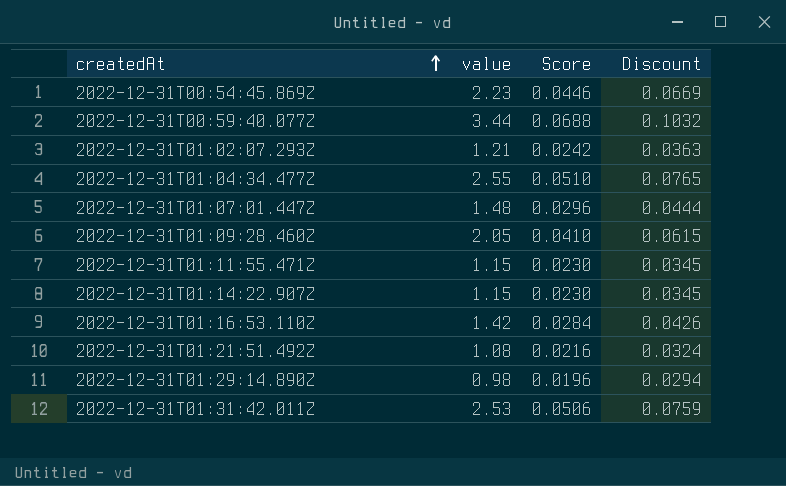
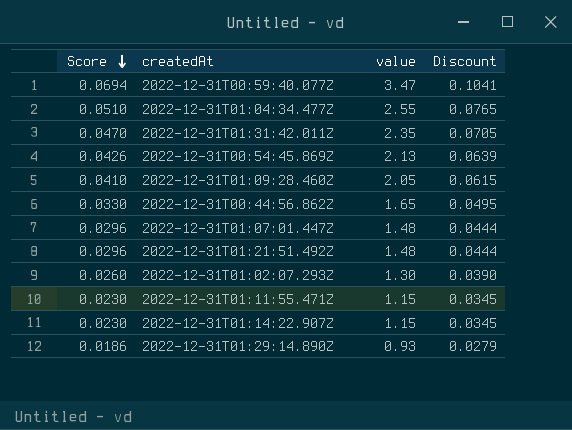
row order: createdAt ascending -> Score descending
column Score | position: 3 -> 1
row 2022-12-31T01:16:53.110Z: 1.42 | 0.0284 | 0.0426 -> none
2022-12-31T00:59:40.077Z | Score: 0.0688 -> 0.0694
2022-12-31T00:59:40.077Z | value: 3.44 -> 3.47
2022-12-31T00:59:40.077Z | Discount: 0.1032 -> 0.1041
2022-12-31T01:31:42.011Z | Score: 0.0506 -> 0.0470
2022-12-31T01:31:42.011Z | value: 2.53 -> 2.35
2022-12-31T01:31:42.011Z | Discount: 0.0759 -> 0.0705
2022-12-31T00:54:45.869Z | Score: 0.0446 -> 0.0426
2022-12-31T00:54:45.869Z | value: 2.23 -> 2.13
2022-12-31T00:54:45.869Z | Discount: 0.0669 -> 0.0639
row 2022-12-31T00:44:56.862Z: none -> 0.0330 | 1.65 | 0.0495
2022-12-31T01:21:51.492Z | Score: 0.0216 -> 0.0296
2022-12-31T01:21:51.492Z | value: 1.08 -> 1.48
2022-12-31T01:21:51.492Z | Discount: 0.0324 -> 0.0444
2022-12-31T01:02:07.293Z | Score: 0.0242 -> 0.0260
2022-12-31T01:02:07.293Z | value: 1.21 -> 1.30
2022-12-31T01:02:07.293Z | Discount: 0.0363 -> 0.0390
2022-12-31T01:29:14.890Z | Score: 0.0196 -> 0.0186
2022-12-31T01:29:14.890Z | value: 0.98 -> 0.93
2022-12-31T01:29:14.890Z | Discount: 0.0294 -> 0.0279

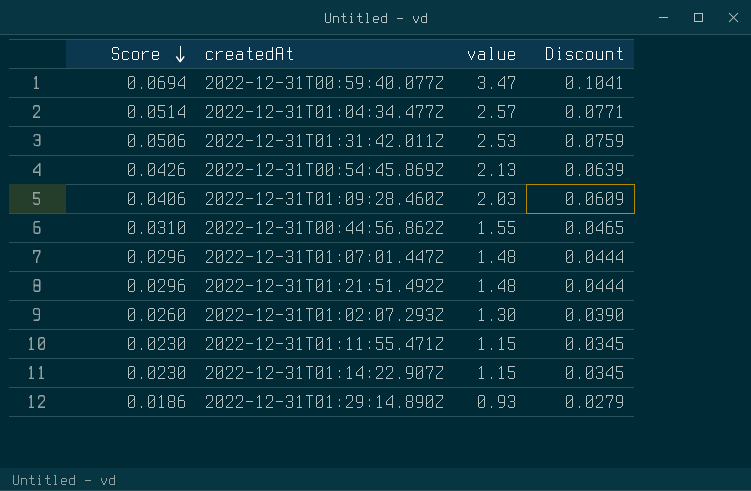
2022-12-31T01:04:34.477Z | Score: 0.0510 -> 0.0514
2022-12-31T01:04:34.477Z | value: 2.55 -> 2.57
2022-12-31T01:04:34.477Z | Discount: 0.0765 -> 0.0771
2022-12-31T01:31:42.011Z | Score: 0.0470 -> 0.0506
2022-12-31T01:31:42.011Z | value: 2.35 -> 2.53
2022-12-31T01:31:42.011Z | Discount: 0.0705 -> 0.0759
2022-12-31T01:09:28.460Z | Score: 0.0410 -> 0.0406
2022-12-31T01:09:28.460Z | value: 2.05 -> 2.03
2022-12-31T01:09:28.460Z | Discount: 0.0615 -> 0.0609
2022-12-31T00:44:56.862Z | Score: 0.0330 -> 0.0310
2022-12-31T00:44:56.862Z | value: 1.65 -> 1.55
2022-12-31T00:44:56.862Z | Discount: 0.0495 -> 0.0465

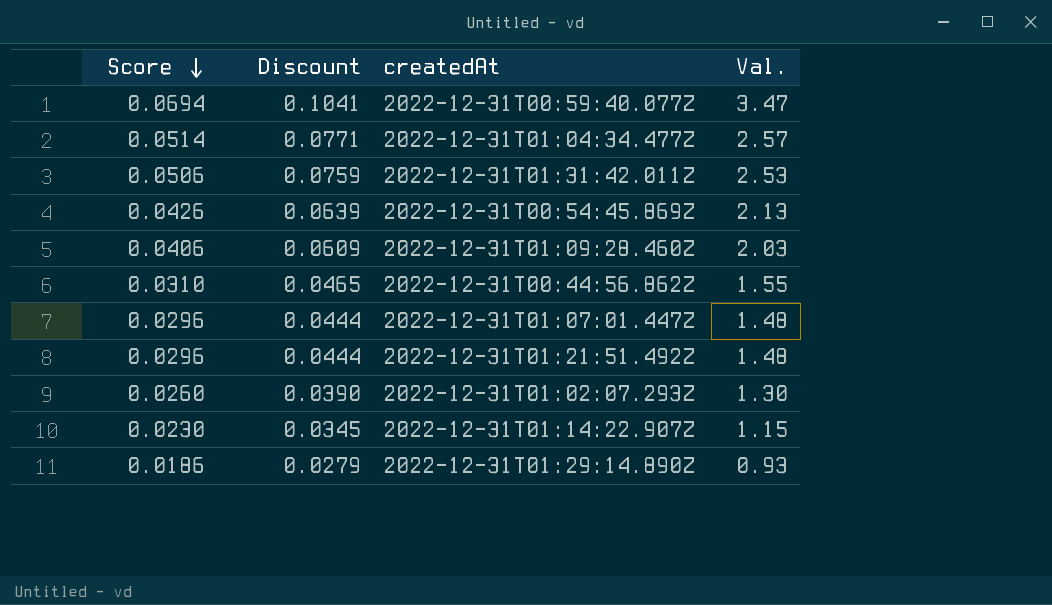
column Discount | position: 4 -> 2
column name: value -> Val.
row 2022-12-31T01:11:55.471Z: 0.0230 | 1.15 | 0.0345 -> none

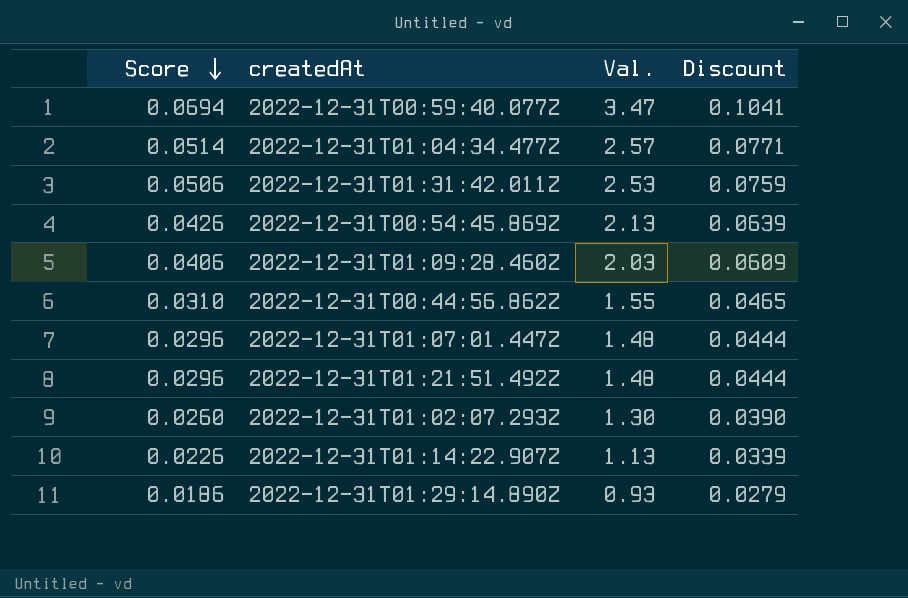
column Discount | position: 2 -> 4
2022-12-31T01:14:22.907Z | Score: 0.0230 -> 0.0226
2022-12-31T01:14:22.907Z | Val.: 1.15 -> 1.13
2022-12-31T01:14:22.907Z | Discount: 0.0345 -> 0.0339

